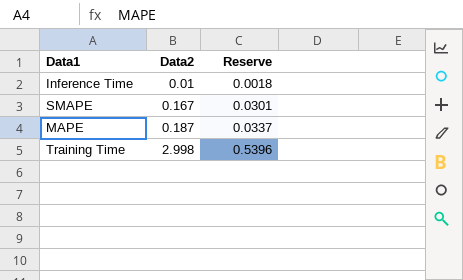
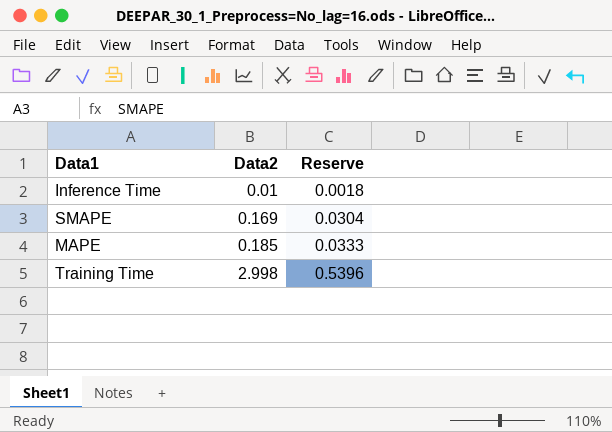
SMAPE | Data2: 0.167 -> 0.169
SMAPE | Reserve: 0.0301 -> 0.0304
MAPE | Data2: 0.187 -> 0.185
MAPE | Reserve: 0.0337 -> 0.0333

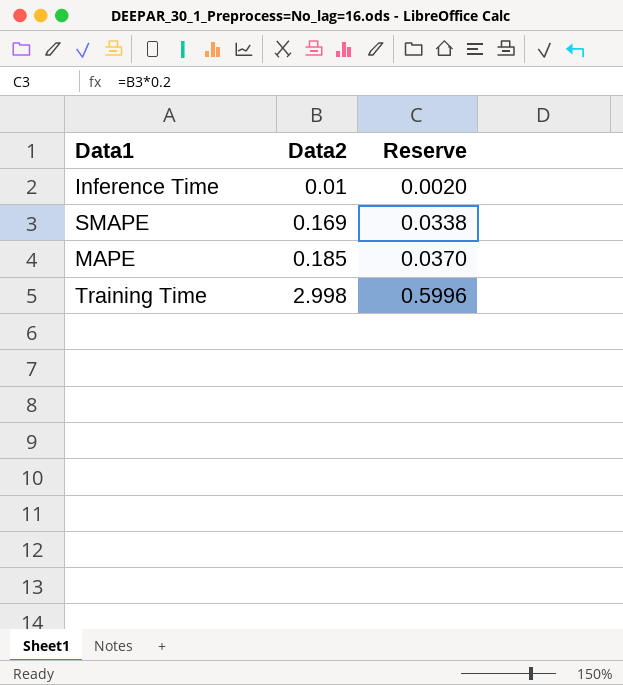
column Reserve | formula: [Data2] * 0.18 -> [Data2] * 0.2

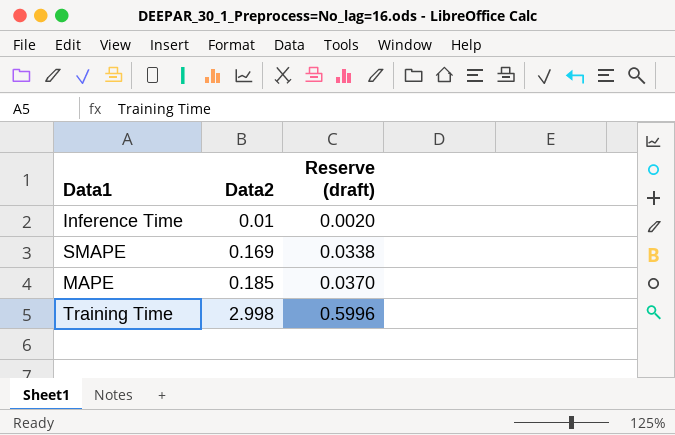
column name: Reserve -> Reserve (draft)

